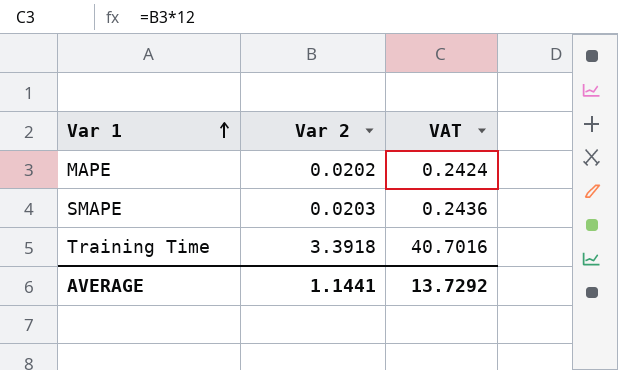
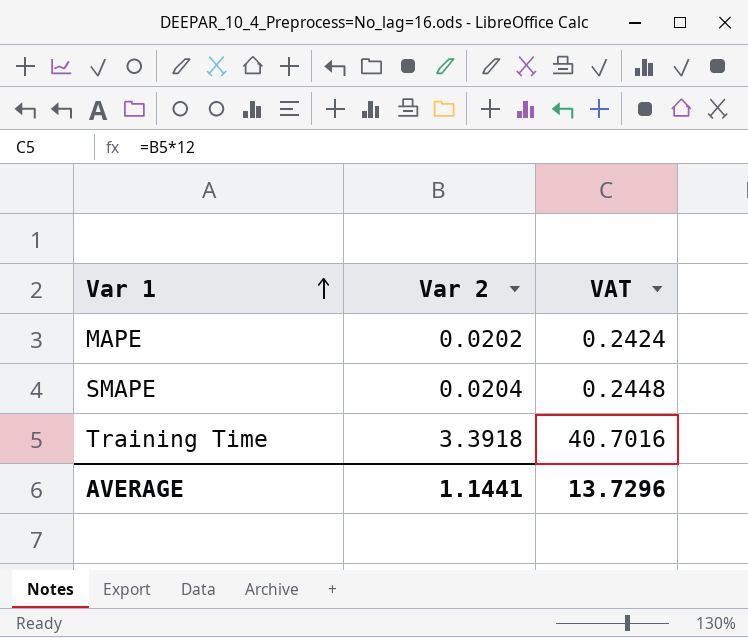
SMAPE | Var 2: 0.0203 -> 0.0204
SMAPE | VAT: 0.2436 -> 0.2448
AVERAGE | VAT: 13.7292 -> 13.7296

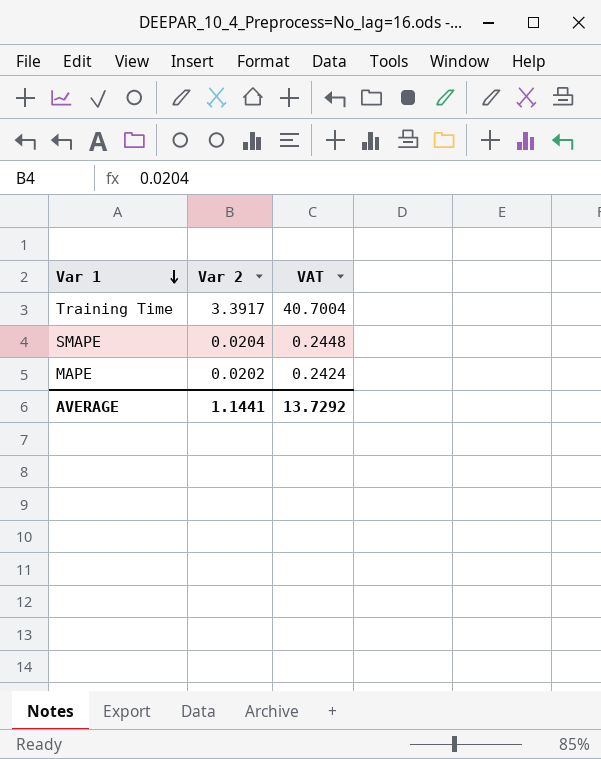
row order: Var 1 ascending -> Var 1 descending
Training Time | Var 2: 3.3918 -> 3.3917
Training Time | VAT: 40.7016 -> 40.7004
AVERAGE | VAT: 13.7296 -> 13.7292

